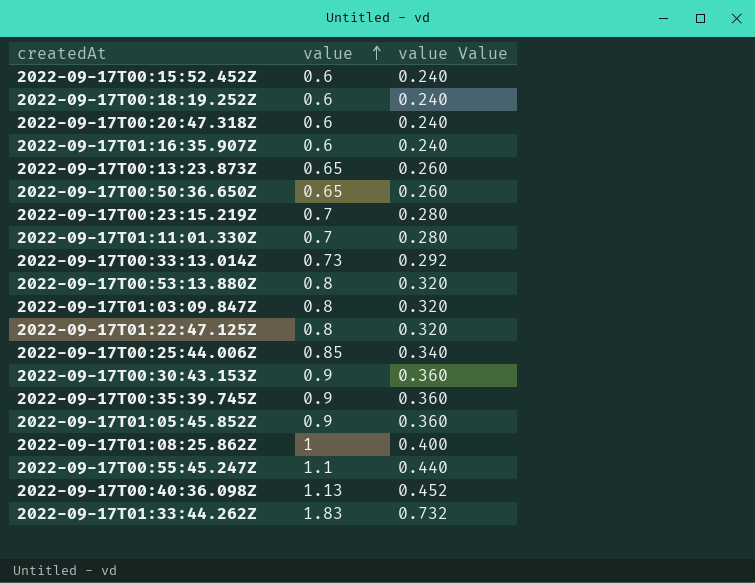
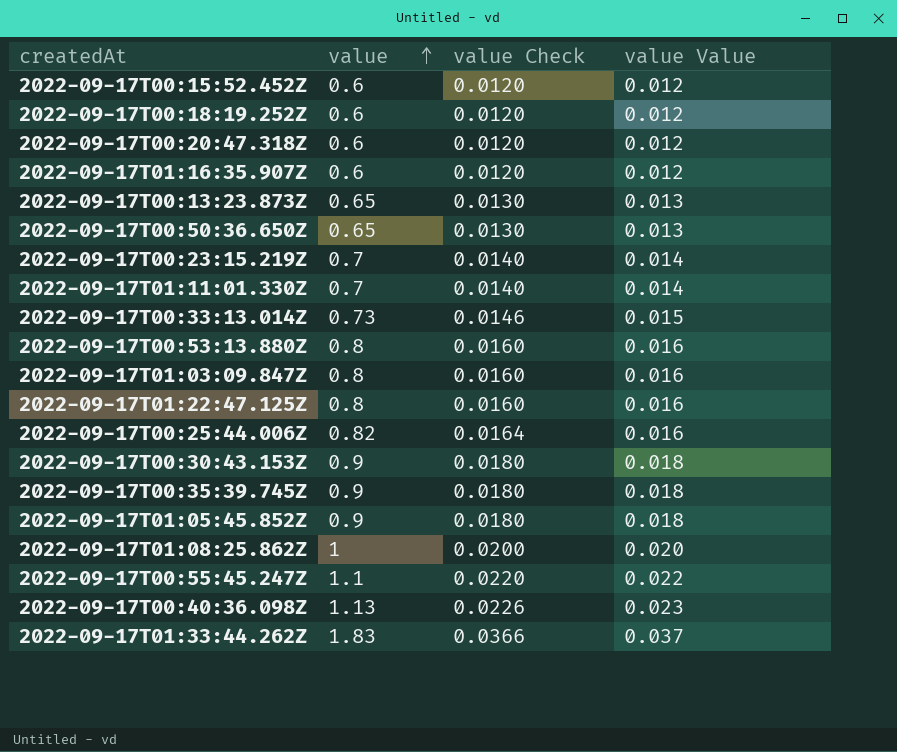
column value Check | formula: none -> [value] * 0.02
column value Value | formula: [value] * 0.4 -> [value] * 0.02
2022-09-17T00:25:44.006Z | value: 0.85 -> 0.82

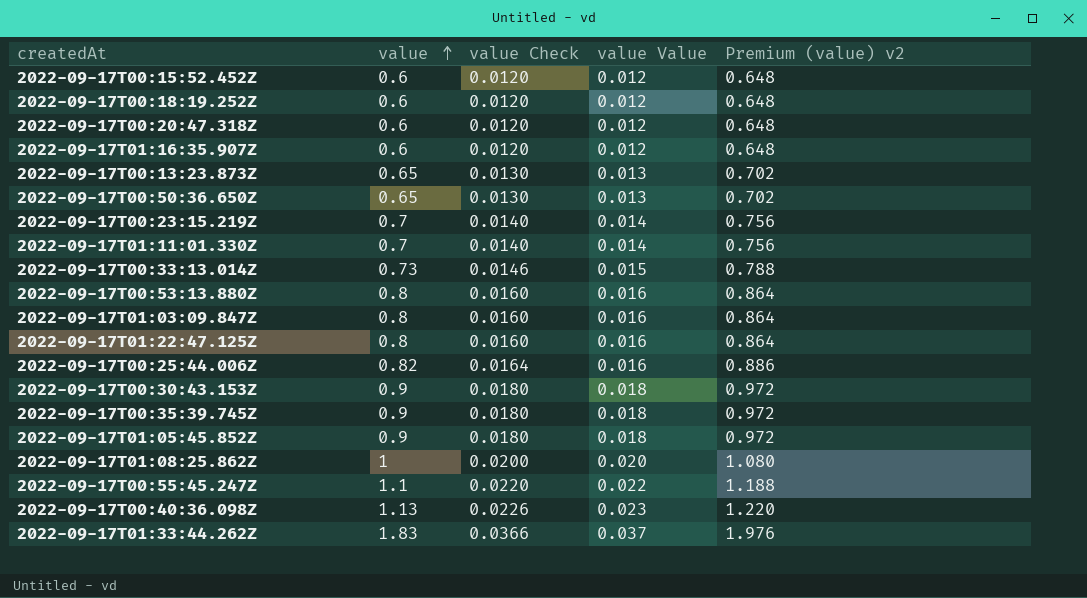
column Premium (value) v2 | formula: none -> [value] * 1.08

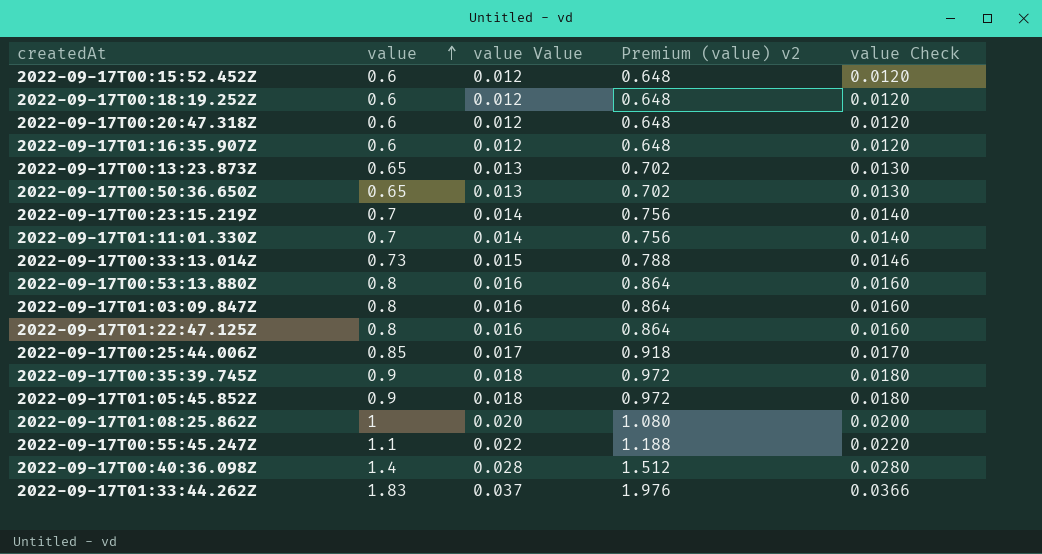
column value Check | position: 3 -> 5
row 2022-09-17T00:30:43.153Z: 0.9 | 0.0180 | 0.018 | 0.972 -> none
2022-09-17T00:25:44.006Z | value: 0.82 -> 0.85
2022-09-17T00:25:44.006Z | value Value: 0.016 -> 0.017
2022-09-17T00:25:44.006Z | Premium (value) v2: 0.886 -> 0.918
2022-09-17T00:25:44.006Z | value Check: 0.0164 -> 0.0170
2022-09-17T00:40:36.098Z | value: 1.13 -> 1.4
2022-09-17T00:40:36.098Z | value Value: 0.023 -> 0.028
2022-09-17T00:40:36.098Z | Premium (value) v2: 1.220 -> 1.512
2022-09-17T00:40:36.098Z | value Check: 0.0226 -> 0.0280

